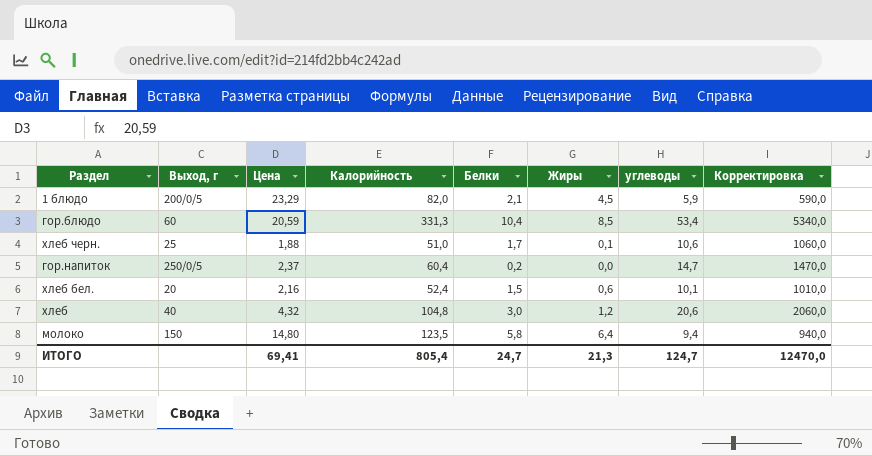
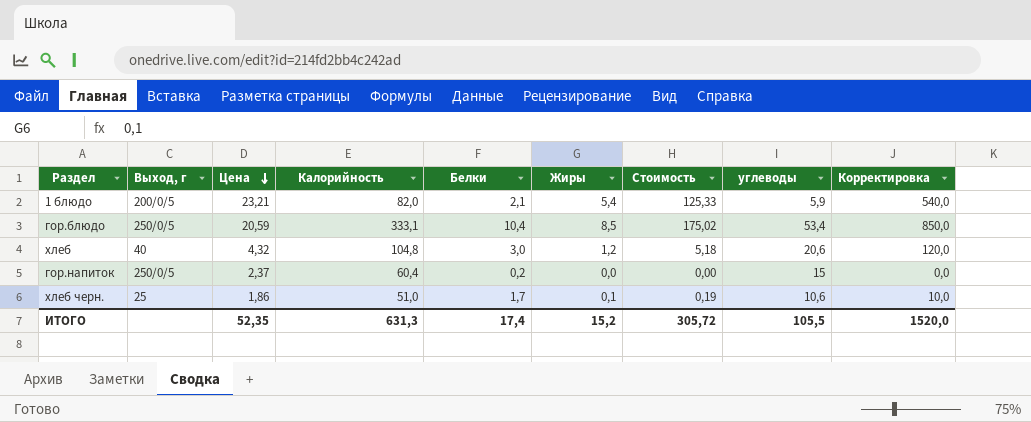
row order: none -> Цена descending
column Стоимость | formula: none -> [Цена] * [Жиры]
column Корректировка | formula: [углеводы] * 100 -> [Жиры] * 100
row хлеб бел.: 20 | 2,16 | 52,4 | 1,5 | 0,6 | 10,1 | 1010,0 -> none
row молоко: 150 | 14,80 | 123,5 | 5,8 | 6,4 | 9,4 | 940,0 -> none
1 блюдо | Цена: 23,29 -> 23,21
1 блюдо | Жиры: 4,5 -> 5,4
гор.блюдо | Выход, г: 60 -> 250/0/5
гор.блюдо | Калорийность: 331,3 -> 333,1
гор.напиток | углеводы: 14,7 -> 15
хлеб черн. | Цена: 1,88 -> 1,86
ИТОГО | Цена: 69,41 -> 52,35
ИТОГО | Калорийность: 805,4 -> 631,3
ИТОГО | Белки: 24,7 -> 17,4
ИТОГО | Жиры: 21,3 -> 15,2
ИТОГО | углеводы: 124,7 -> 105,5
ИТОГО | Корректировка: 12470,0 -> 1520,0

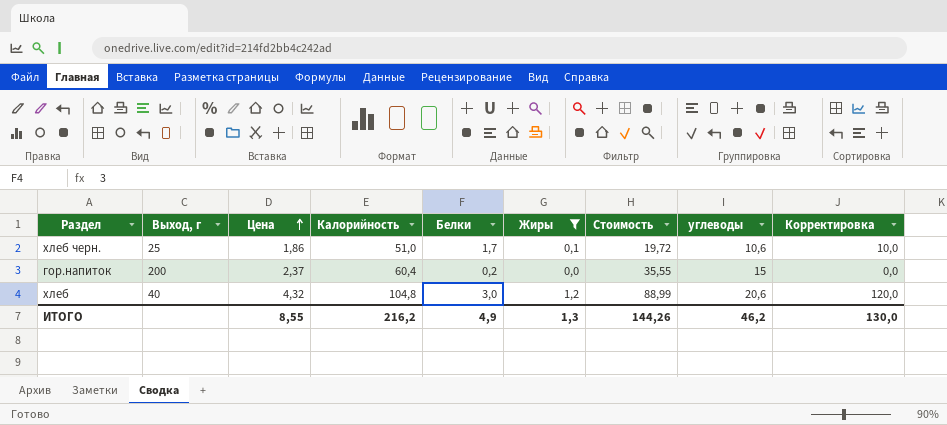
filter: none -> Жиры <= 1,2
row order: Цена descending -> Цена ascending
column Стоимость | formula: [Цена] * [Жиры] -> [Цена] * [углеводы]
гор.напиток | Выход, г: 250/0/5 -> 200
ИТОГО | Цена: 52,35 -> 8,55
ИТОГО | Калорийность: 631,3 -> 216,2
ИТОГО | Белки: 17,4 -> 4,9
ИТОГО | Жиры: 15,2 -> 1,3
ИТОГО | Стоимость: 305,72 -> 144,26
ИТОГО | углеводы: 105,5 -> 46,2
ИТОГО | Корректировка: 1520,0 -> 130,0

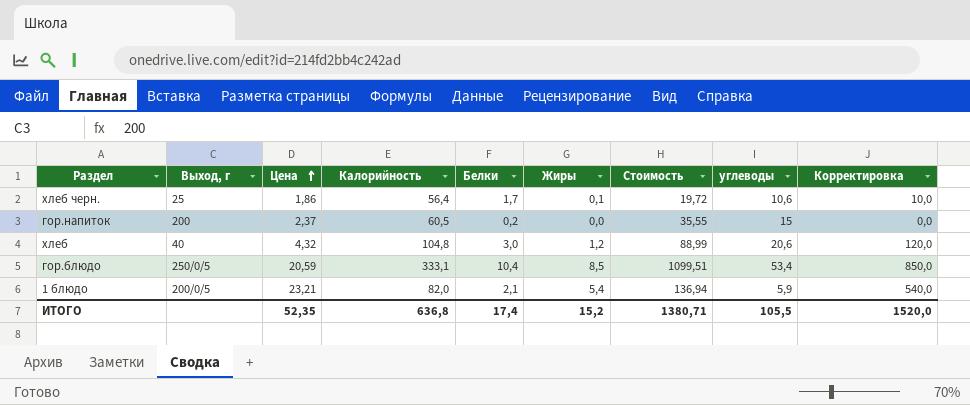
filter: Жиры <= 1,2 -> none
хлеб черн. | Калорийность: 51,0 -> 56,4
гор.напиток | Калорийность: 60,4 -> 60,5
ИТОГО | Цена: 8,55 -> 52,35
ИТОГО | Калорийность: 216,2 -> 636,8
ИТОГО | Белки: 4,9 -> 17,4
ИТОГО | Жиры: 1,3 -> 15,2
ИТОГО | Стоимость: 144,26 -> 1380,71
ИТОГО | углеводы: 46,2 -> 105,5
ИТОГО | Корректировка: 130,0 -> 1520,0

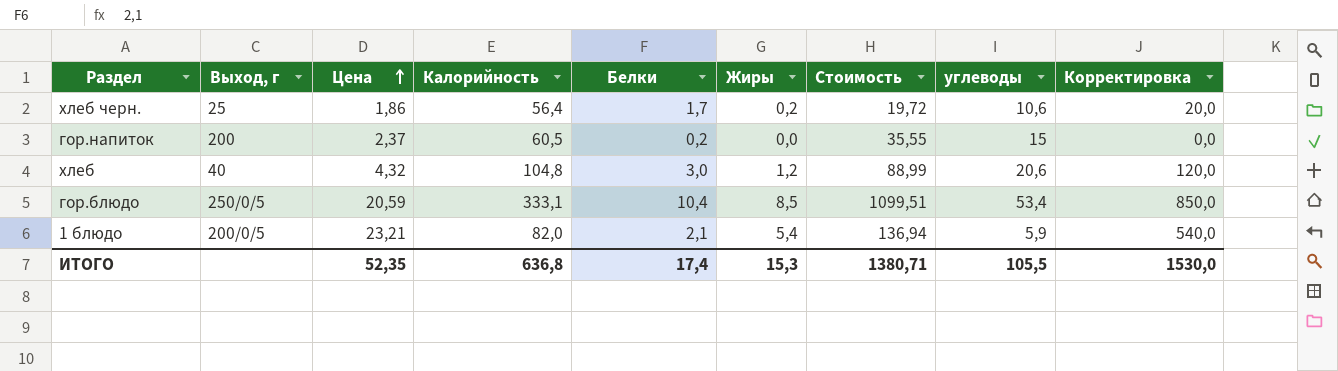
хлеб черн. | Жиры: 0,1 -> 0,2
хлеб черн. | Корректировка: 10,0 -> 20,0
ИТОГО | Жиры: 15,2 -> 15,3
ИТОГО | Корректировка: 1520,0 -> 1530,0

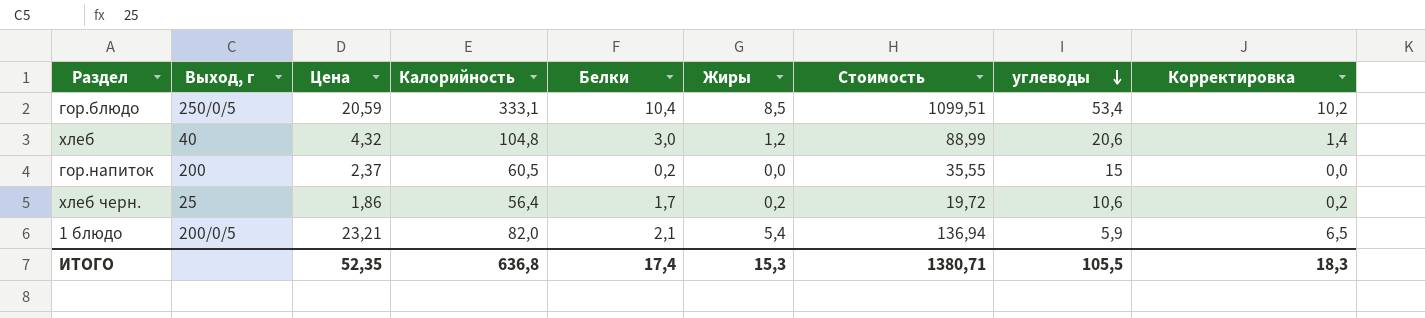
row order: Цена ascending -> углеводы descending
column Корректировка | formula: [Жиры] * 100 -> [Жиры] * 1,2
ИТОГО | Корректировка: 1530,0 -> 18,3

